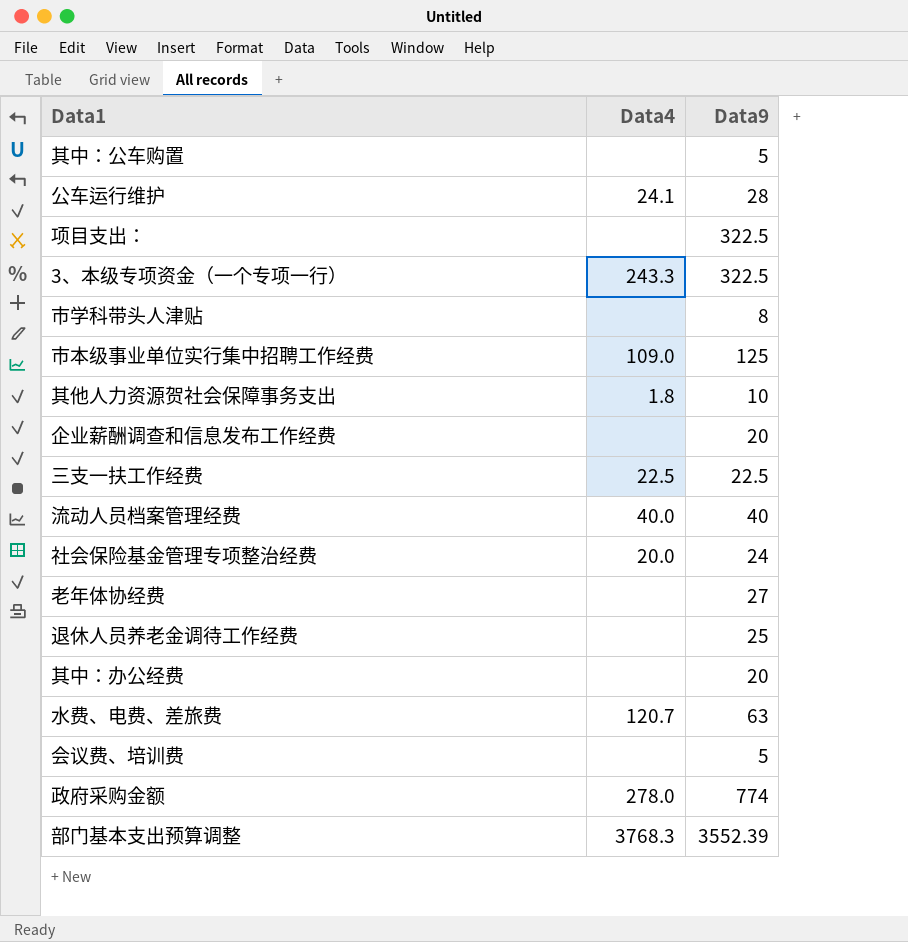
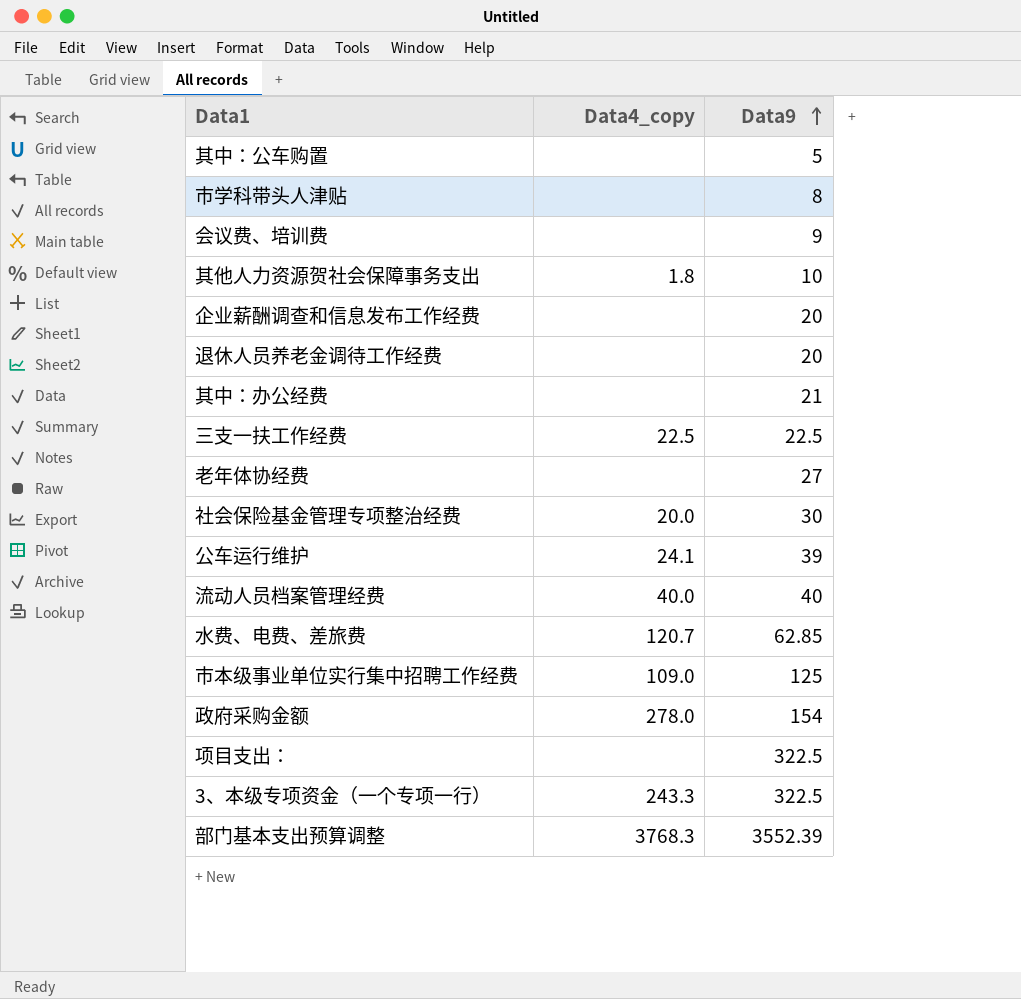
row order: none -> Data9 ascending
column name: Data4 -> Data4_copy
会议费、培训费 | Data9: 5 -> 9
退休人员养老金调待工作经费 | Data9: 25 -> 20
其中：办公经费 | Data9: 20 -> 21
社会保险基金管理专项整治经费 | Data9: 24 -> 30
公车运行维护 | Data9: 28 -> 39
水费、电费、差旅费 | Data9: 63 -> 62.85
政府采购金额 | Data9: 774 -> 154

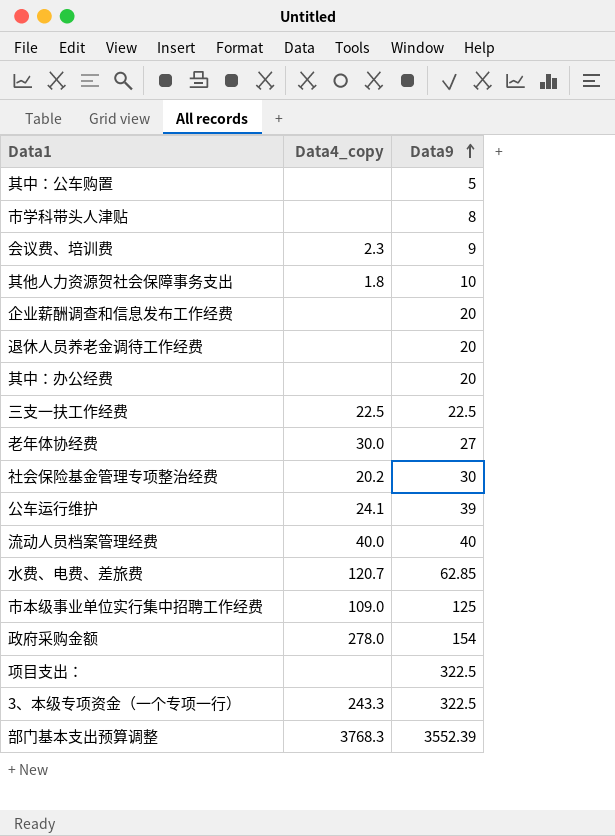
会议费、培训费 | Data4_copy: none -> 2.3
其中：办公经费 | Data9: 21 -> 20
老年体协经费 | Data4_copy: none -> 30.0
社会保险基金管理专项整治经费 | Data4_copy: 20.0 -> 20.2

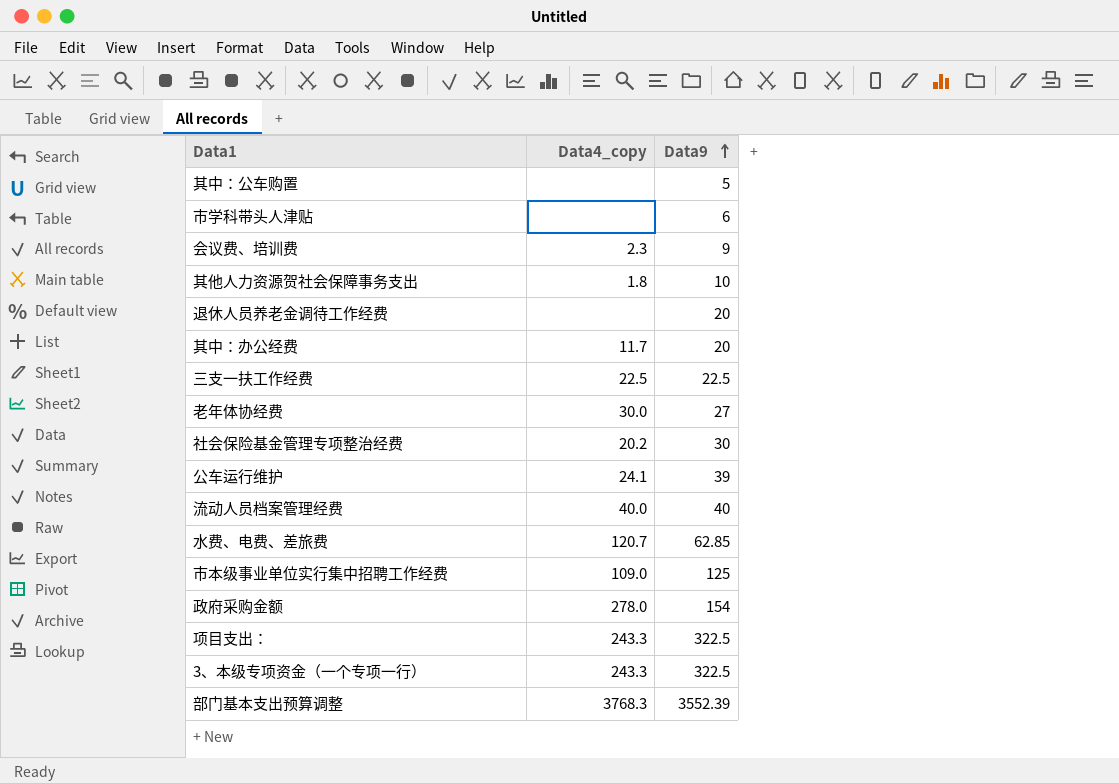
row 企业薪酬调查和信息发布工作经费: none | 20 -> none
市学科带头人津贴 | Data9: 8 -> 6
其中：办公经费 | Data4_copy: none -> 11.7
项目支出： | Data4_copy: none -> 243.3

